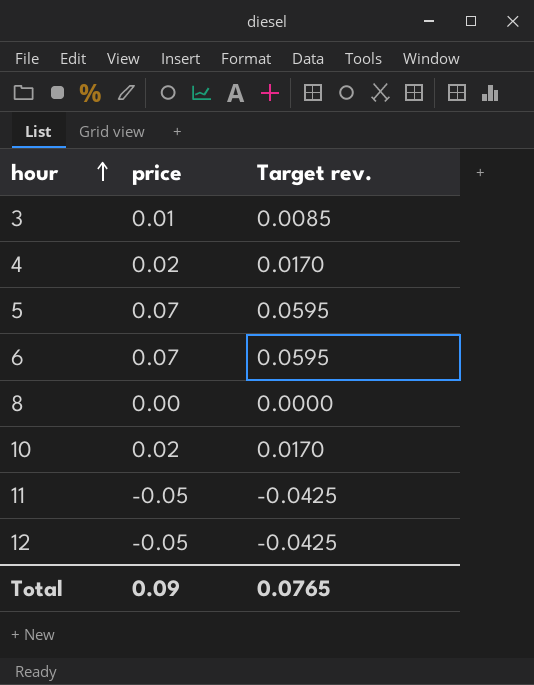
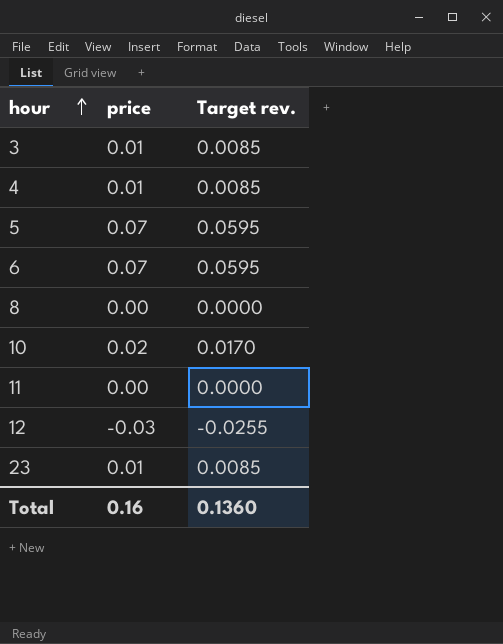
4 | price: 0.02 -> 0.01
4 | Target rev.: 0.0170 -> 0.0085
11 | price: -0.05 -> 0.00
11 | Target rev.: -0.0425 -> 0.0000
12 | price: -0.05 -> -0.03
12 | Target rev.: -0.0425 -> -0.0255
row 23: none -> 0.01 | 0.0085
Total | price: 0.09 -> 0.16
Total | Target rev.: 0.0765 -> 0.1360

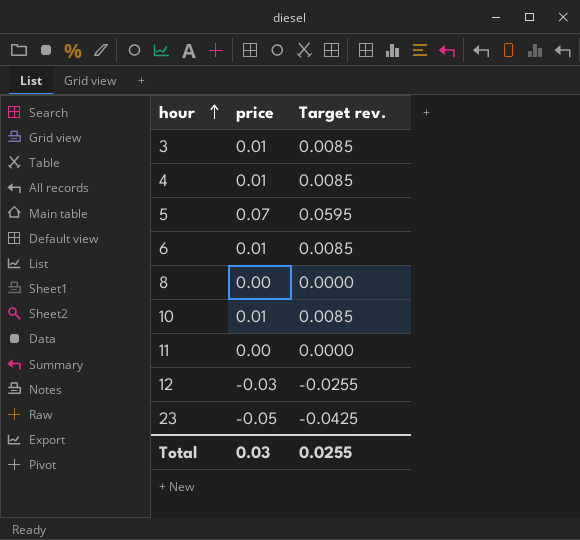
6 | price: 0.07 -> 0.01
6 | Target rev.: 0.0595 -> 0.0085
10 | price: 0.02 -> 0.01
10 | Target rev.: 0.0170 -> 0.0085
23 | price: 0.01 -> -0.05
23 | Target rev.: 0.0085 -> -0.0425
Total | price: 0.16 -> 0.03
Total | Target rev.: 0.1360 -> 0.0255

